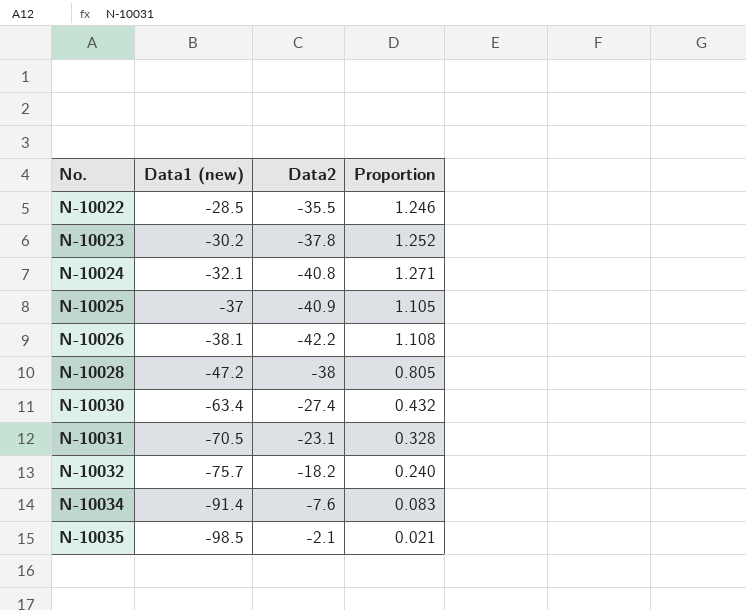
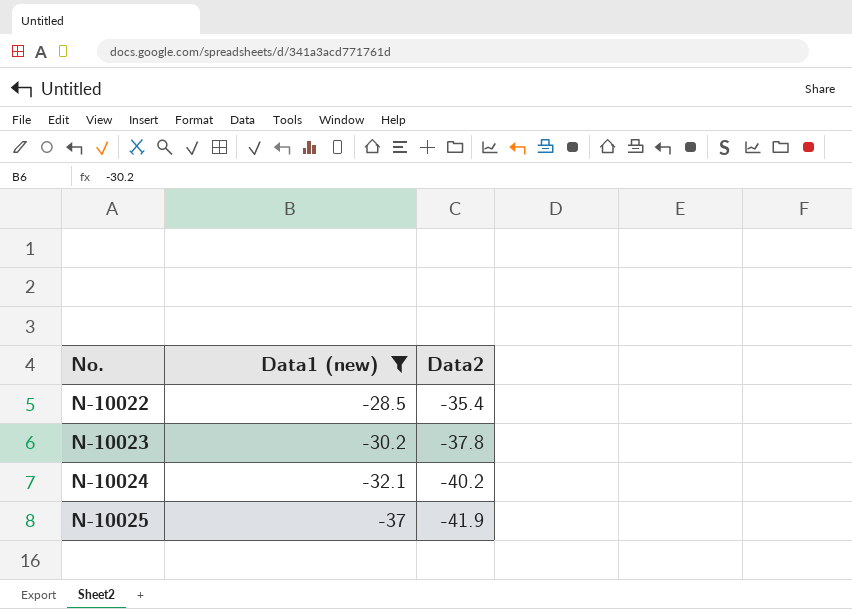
filter: none -> Data1 (new) >= -37
column Proportion | formula: [Data2] / [Data1 (new)] -> none
N-10022 | Data2: -35.5 -> -35.4
N-10024 | Data2: -40.8 -> -40.2
N-10025 | Data2: -40.9 -> -41.9

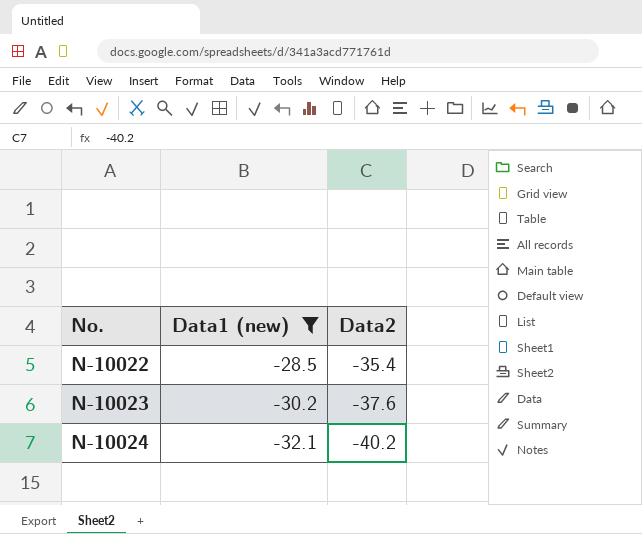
row N-10025: -37 | -41.9 -> none
N-10023 | Data2: -37.8 -> -37.6

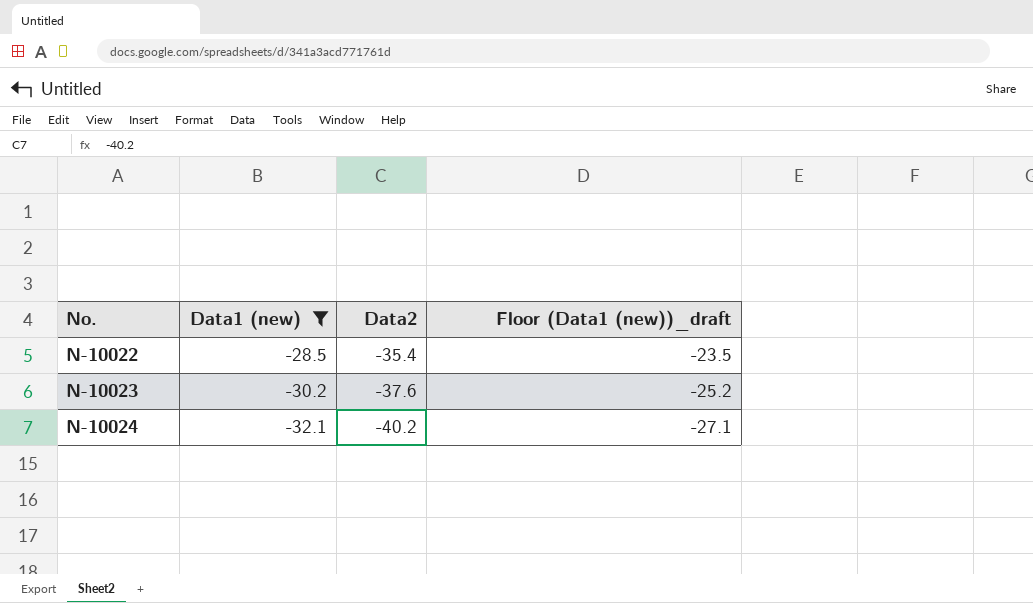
column Floor (Data1 (new))_draft | formula: none -> [Data1 (new)] + 5

